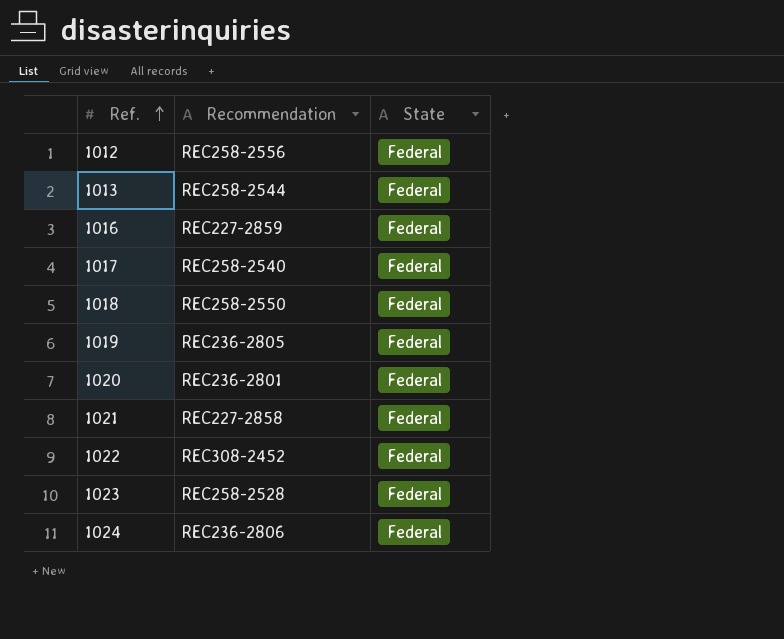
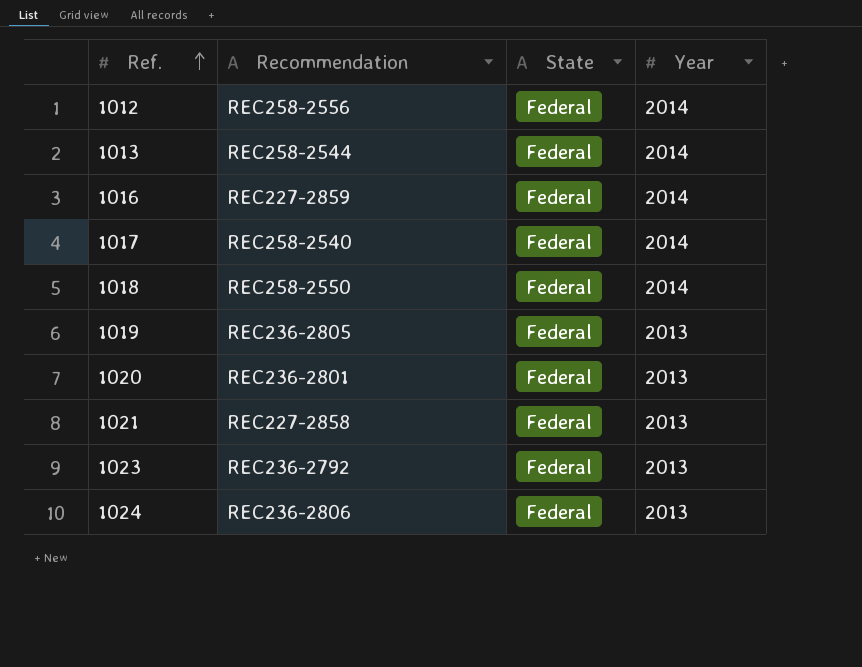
column Year | position: none -> 4
row 1022: REC308-2452 | Federal -> none
1023 | Recommendation: REC258-2528 -> REC236-2792

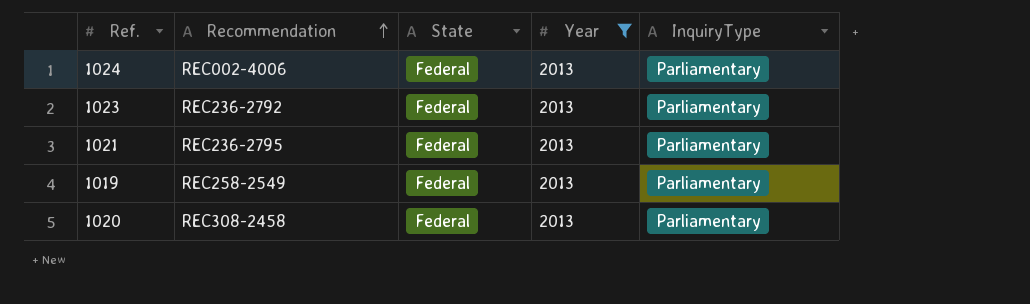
filter: none -> Year = 2013
row order: Ref. ascending -> Recommendation ascending
column InquiryType | position: none -> 5
1024 | Recommendation: REC236-2806 -> REC002-4006
1021 | Recommendation: REC227-2858 -> REC236-2795
1019 | Recommendation: REC236-2805 -> REC258-2549
1020 | Recommendation: REC236-2801 -> REC308-2458

